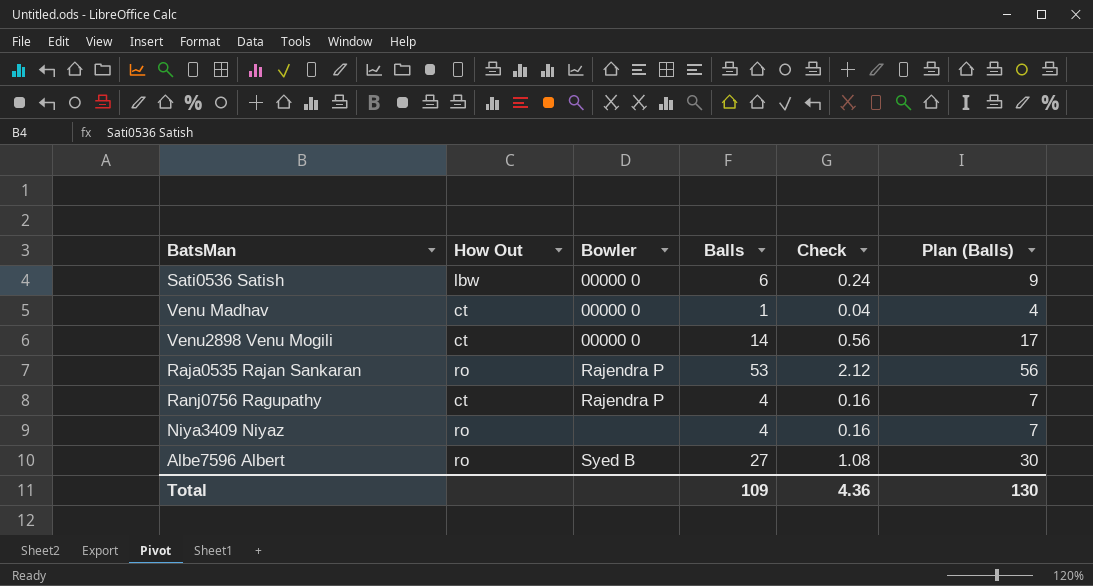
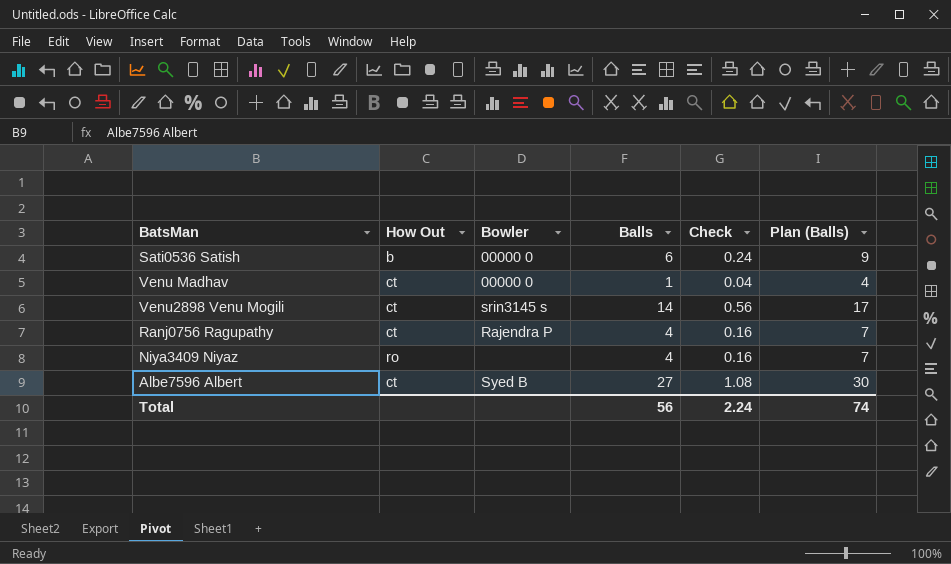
row Raja0535 Rajan Sankaran: ro | Rajendra P | 53 | 2.12 | 56 -> none
Sati0536 Satish | How Out: lbw -> b
Venu2898 Venu Mogili | Bowler: 00000 0 -> srin3145 s
Albe7596 Albert | How Out: ro -> ct
Total | Balls: 109 -> 56
Total | Check: 4.36 -> 2.24
Total | Plan (Balls): 130 -> 74

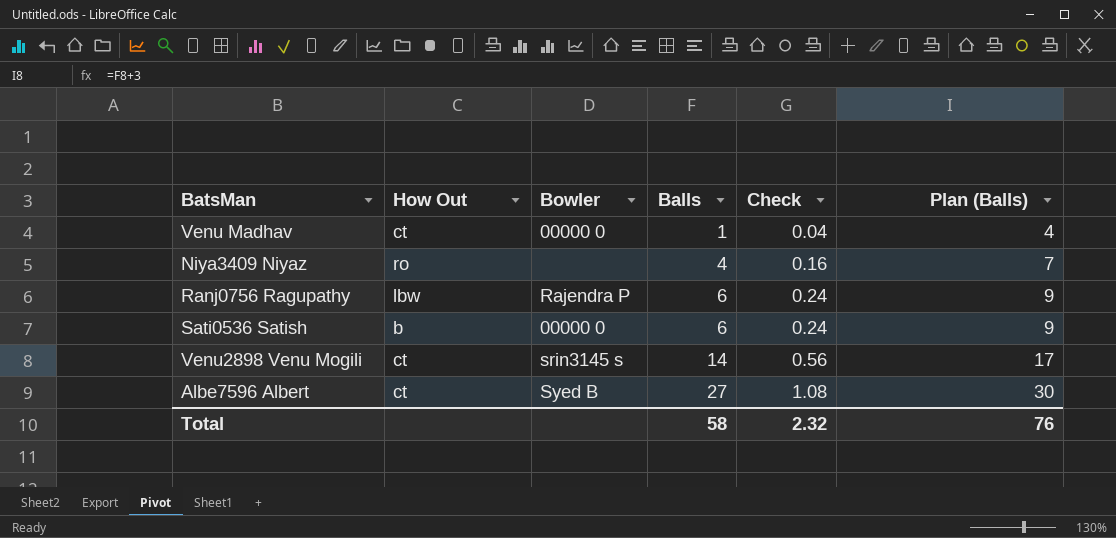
row order: none -> Balls ascending
Ranj0756 Ragupathy | How Out: ct -> lbw
Ranj0756 Ragupathy | Balls: 4 -> 6
Ranj0756 Ragupathy | Check: 0.16 -> 0.24
Ranj0756 Ragupathy | Plan (Balls): 7 -> 9
Total | Balls: 56 -> 58
Total | Check: 2.24 -> 2.32
Total | Plan (Balls): 74 -> 76

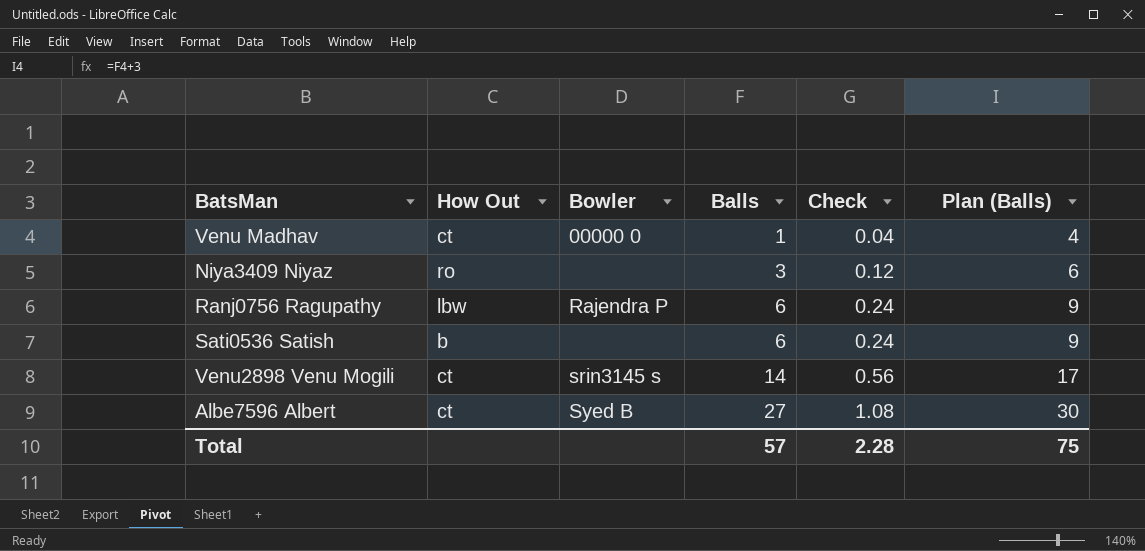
Niya3409 Niyaz | Balls: 4 -> 3
Niya3409 Niyaz | Check: 0.16 -> 0.12
Niya3409 Niyaz | Plan (Balls): 7 -> 6
Sati0536 Satish | Bowler: 00000 0 -> none
Total | Balls: 58 -> 57
Total | Check: 2.32 -> 2.28
Total | Plan (Balls): 76 -> 75

